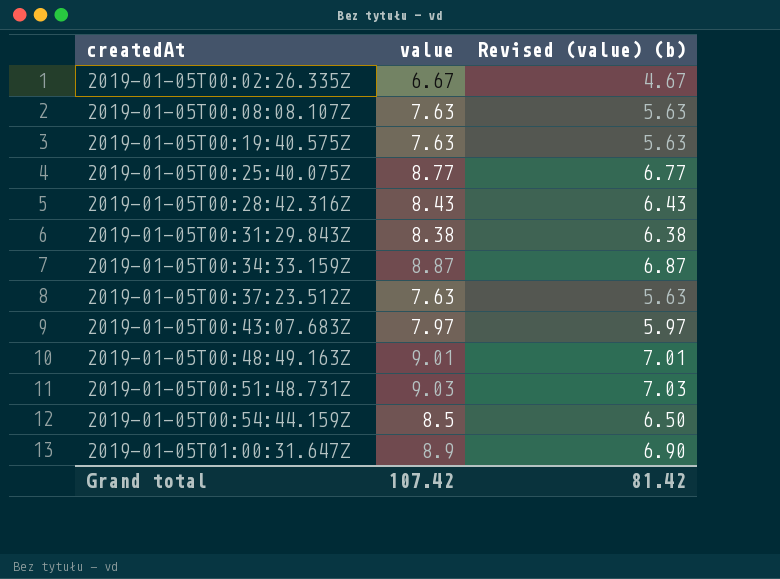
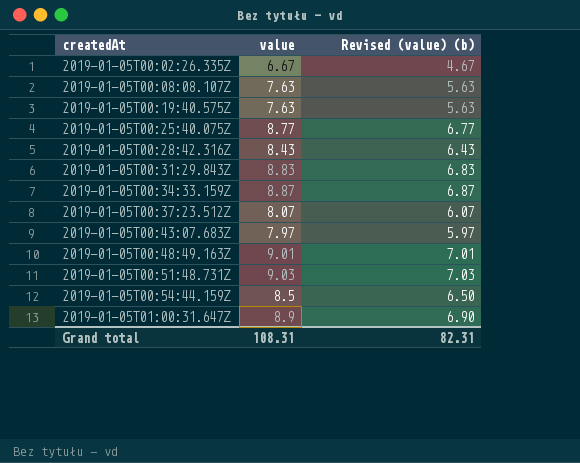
2019-01-05T00:31:29.843Z | value: 8.38 -> 8.83
2019-01-05T00:31:29.843Z | Revised (value) (b): 6.38 -> 6.83
2019-01-05T00:37:23.512Z | value: 7.63 -> 8.07
2019-01-05T00:37:23.512Z | Revised (value) (b): 5.63 -> 6.07
Grand total | value: 107.42 -> 108.31
Grand total | Revised (value) (b): 81.42 -> 82.31

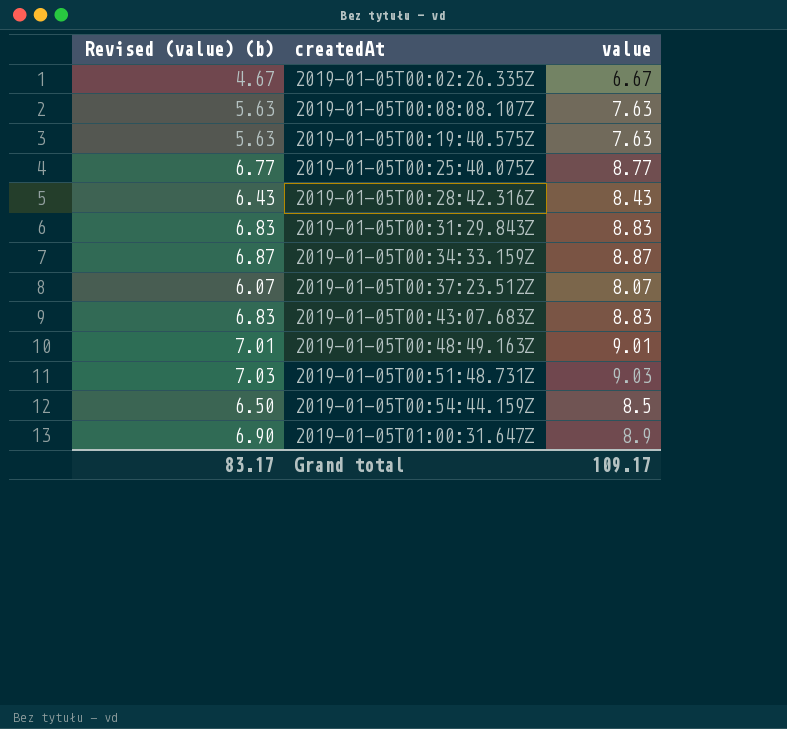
column Revised (value) (b) | position: 3 -> 1
2019-01-05T00:43:07.683Z | Revised (value) (b): 5.97 -> 6.83
2019-01-05T00:43:07.683Z | value: 7.97 -> 8.83
Grand total | Revised (value) (b): 82.31 -> 83.17
Grand total | value: 108.31 -> 109.17

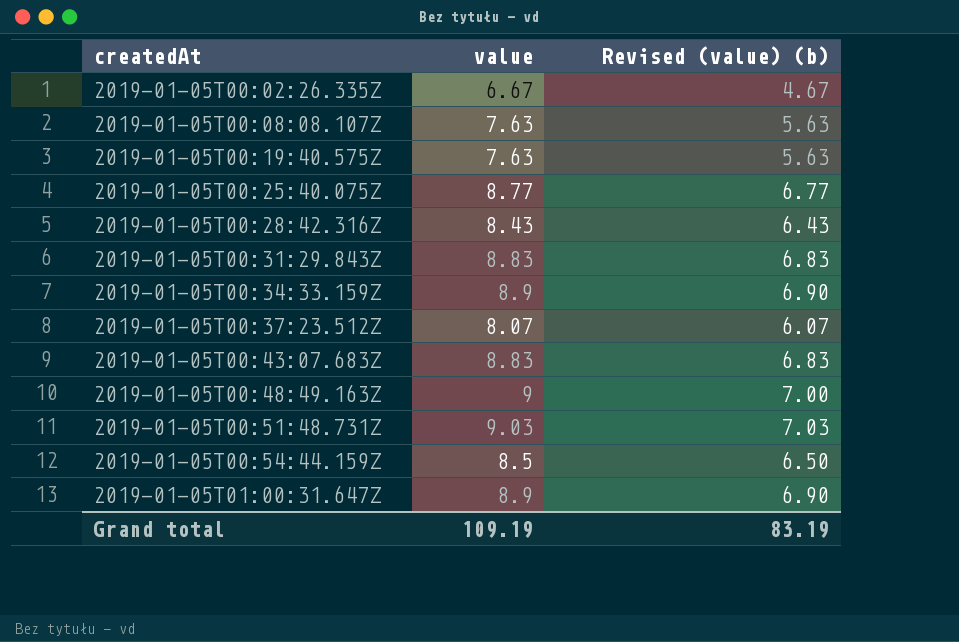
column Revised (value) (b) | position: 1 -> 3
2019-01-05T00:34:33.159Z | value: 8.87 -> 8.9
2019-01-05T00:34:33.159Z | Revised (value) (b): 6.87 -> 6.90
2019-01-05T00:48:49.163Z | value: 9.01 -> 9
2019-01-05T00:48:49.163Z | Revised (value) (b): 7.01 -> 7.00
Grand total | value: 109.17 -> 109.19
Grand total | Revised (value) (b): 83.17 -> 83.19

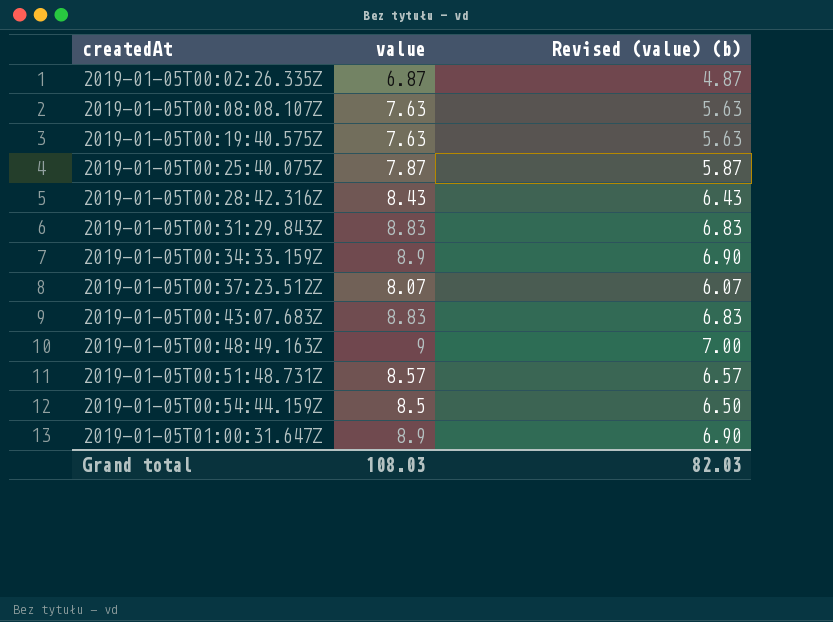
2019-01-05T00:02:26.335Z | value: 6.67 -> 6.87
2019-01-05T00:02:26.335Z | Revised (value) (b): 4.67 -> 4.87
2019-01-05T00:25:40.075Z | value: 8.77 -> 7.87
2019-01-05T00:25:40.075Z | Revised (value) (b): 6.77 -> 5.87
2019-01-05T00:51:48.731Z | value: 9.03 -> 8.57
2019-01-05T00:51:48.731Z | Revised (value) (b): 7.03 -> 6.57
Grand total | value: 109.19 -> 108.03
Grand total | Revised (value) (b): 83.19 -> 82.03

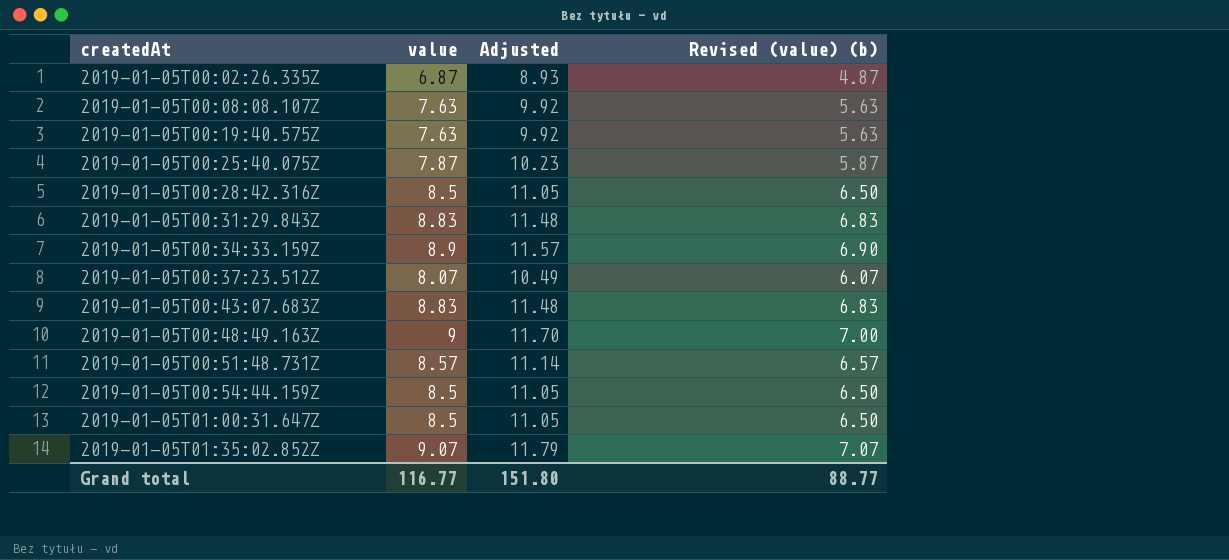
column Adjusted | formula: none -> [value] * 1.3
2019-01-05T00:28:42.316Z | value: 8.43 -> 8.5
2019-01-05T00:28:42.316Z | Revised (value) (b): 6.43 -> 6.50
2019-01-05T01:00:31.647Z | value: 8.9 -> 8.5
2019-01-05T01:00:31.647Z | Revised (value) (b): 6.90 -> 6.50
row 2019-01-05T01:35:02.852Z: none -> 9.07 | 11.79 | 7.07
Grand total | value: 108.03 -> 116.77
Grand total | Revised (value) (b): 82.03 -> 88.77

